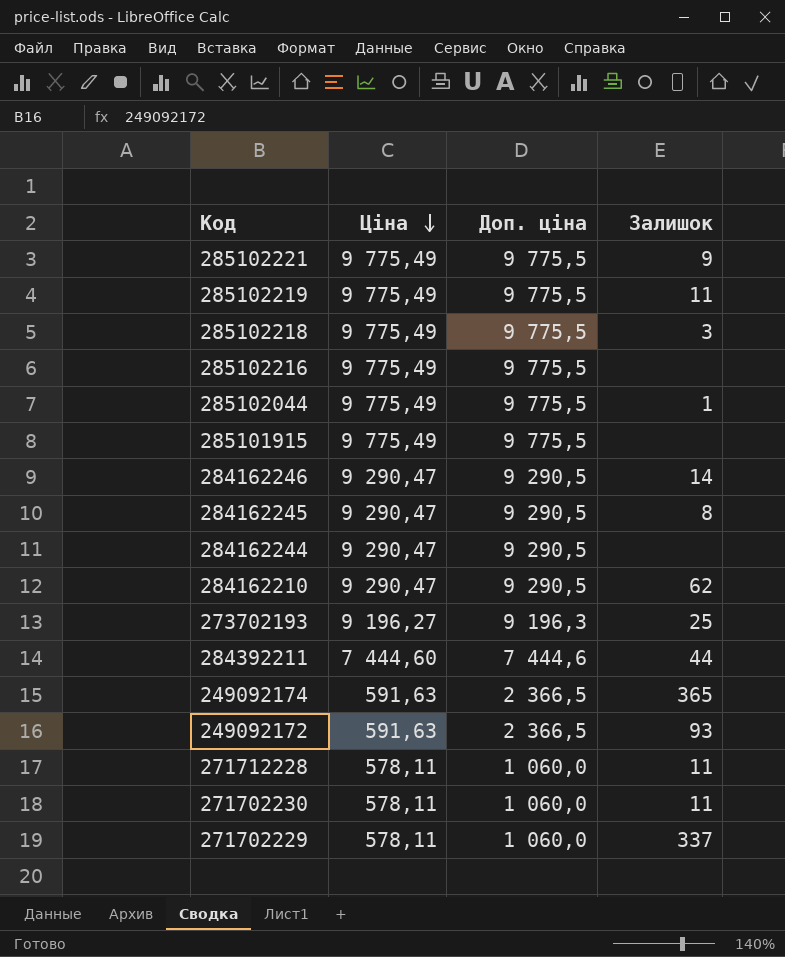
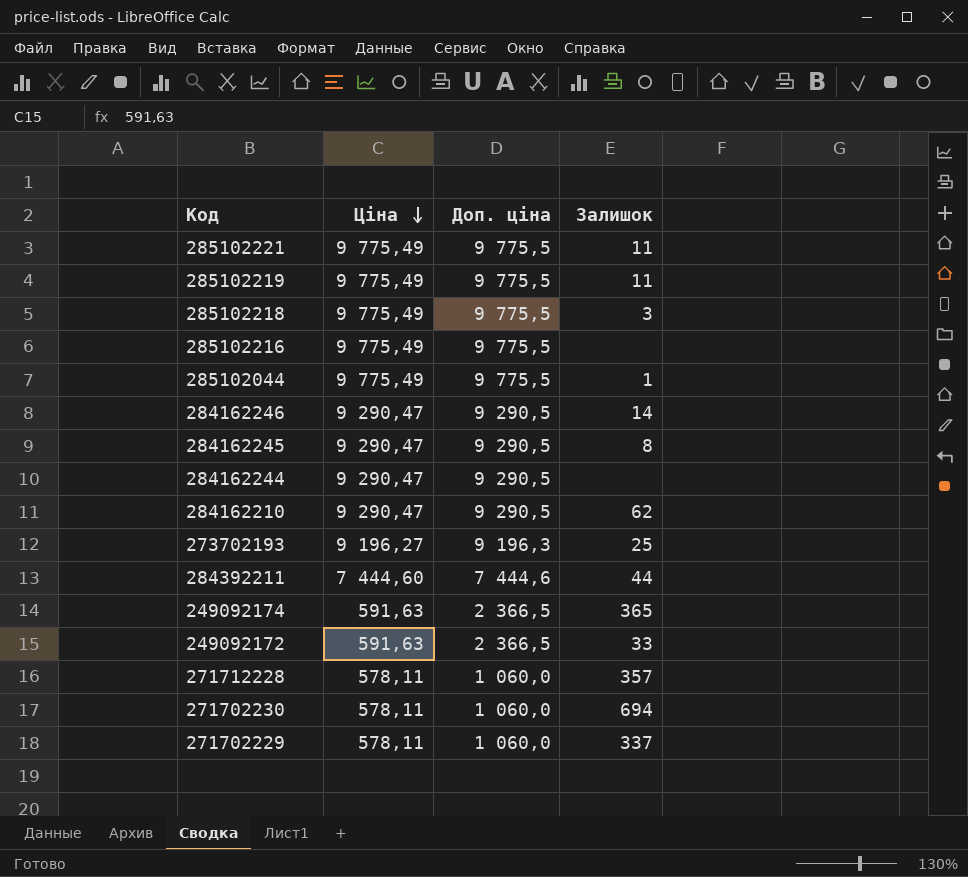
row 285101915: 9 775,49 | 9 775,5 | none -> none
285102221 | Залишок: 9 -> 11
249092172 | Залишок: 93 -> 33
271712228 | Залишок: 11 -> 357
271702230 | Залишок: 11 -> 694

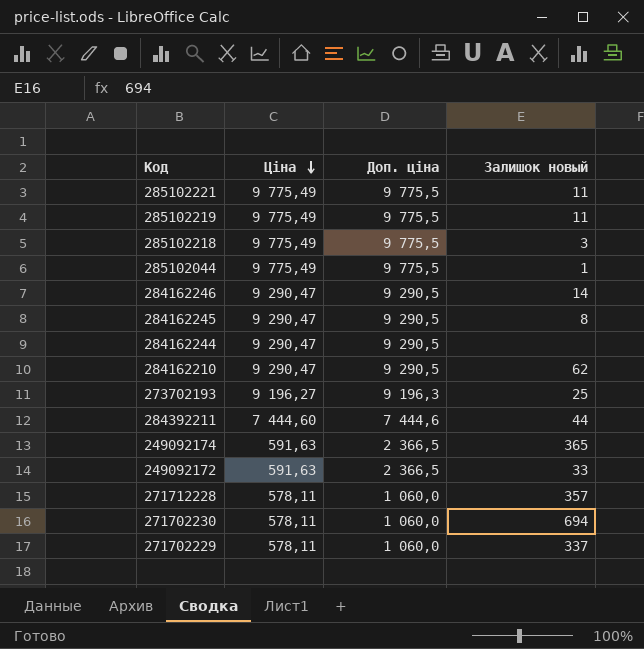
column name: Залишок -> Залишок новый
row 285102216: 9 775,49 | 9 775,5 | none -> none

